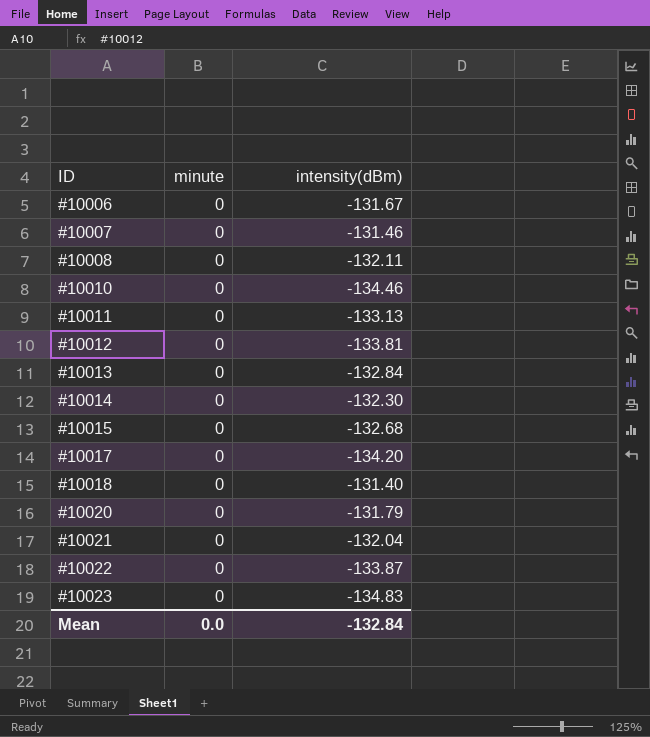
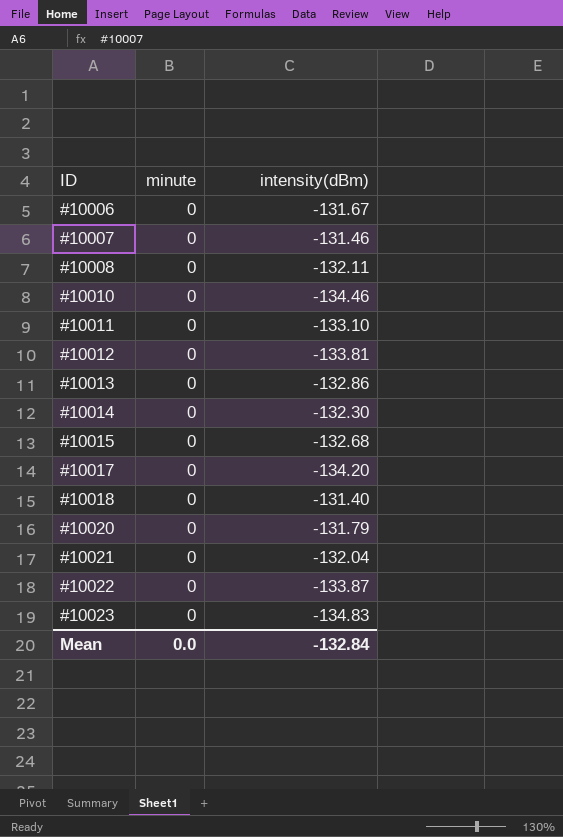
#10011 | intensity(dBm): -133.13 -> -133.10
#10013 | intensity(dBm): -132.84 -> -132.86

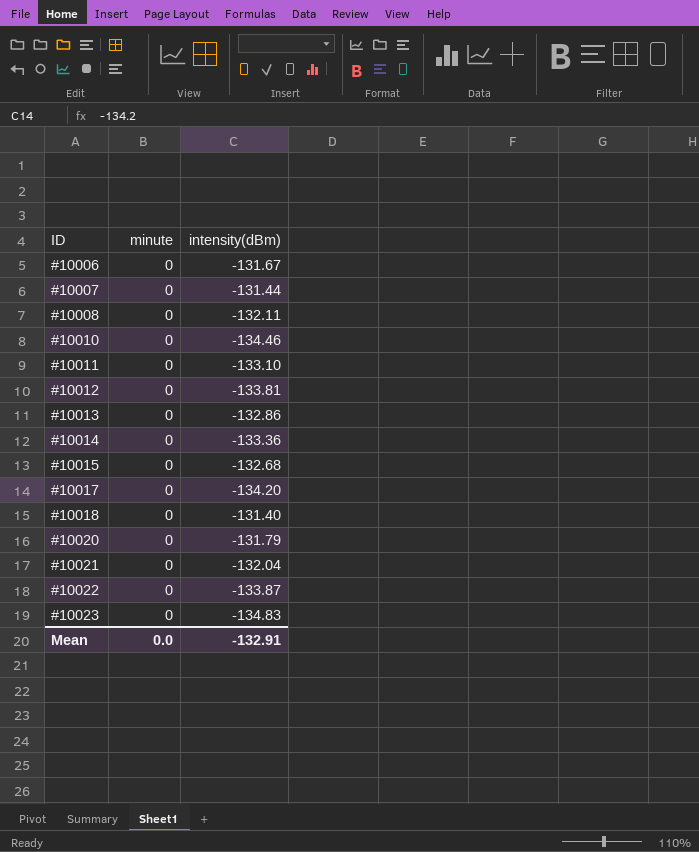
#10007 | intensity(dBm): -131.46 -> -131.44
#10014 | intensity(dBm): -132.30 -> -133.36
Mean | intensity(dBm): -132.84 -> -132.91

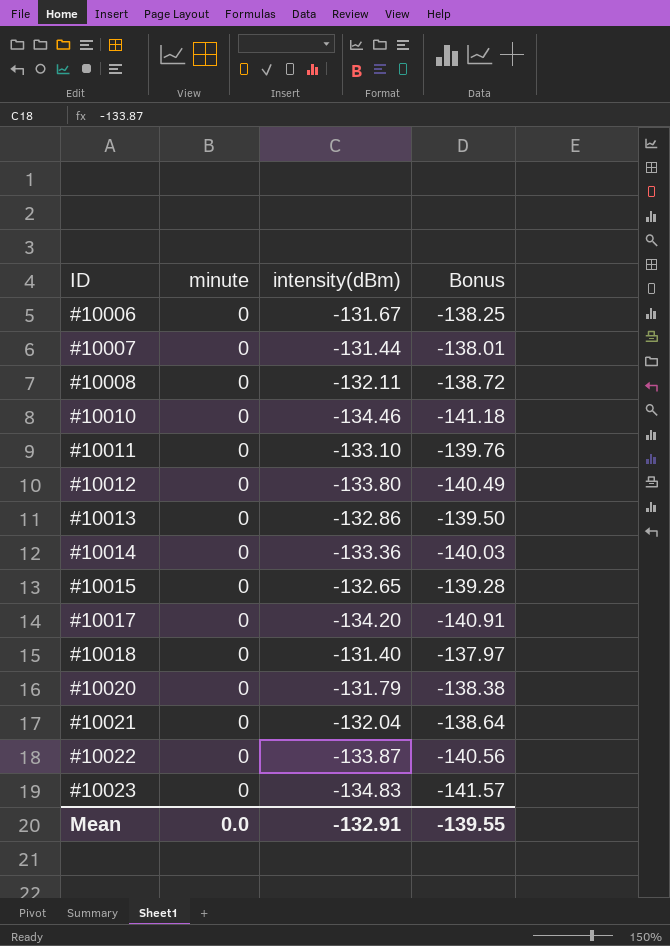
column Bonus | formula: none -> [intensity(dBm)] * 1.05
#10012 | intensity(dBm): -133.81 -> -133.80
#10015 | intensity(dBm): -132.68 -> -132.65

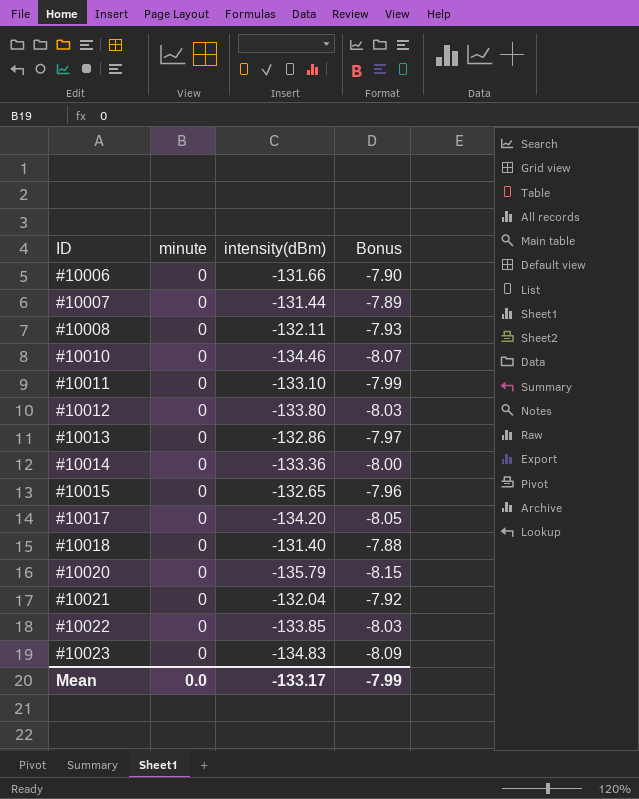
column Bonus | formula: [intensity(dBm)] * 1.05 -> [intensity(dBm)] * 0.06
#10006 | intensity(dBm): -131.67 -> -131.66
#10020 | intensity(dBm): -131.79 -> -135.79
#10022 | intensity(dBm): -133.87 -> -133.85
Mean | intensity(dBm): -132.91 -> -133.17
Mean | Bonus: -139.55 -> -7.99

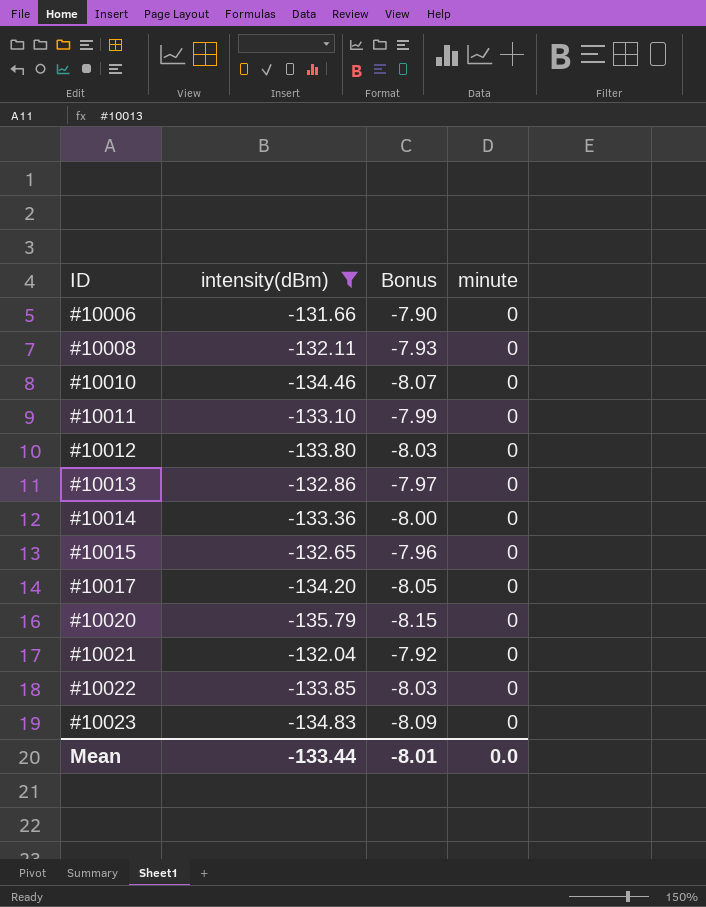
filter: none -> intensity(dBm) <= -131.66
column minute | position: 2 -> 4
Mean | intensity(dBm): -133.17 -> -133.44
Mean | Bonus: -7.99 -> -8.01

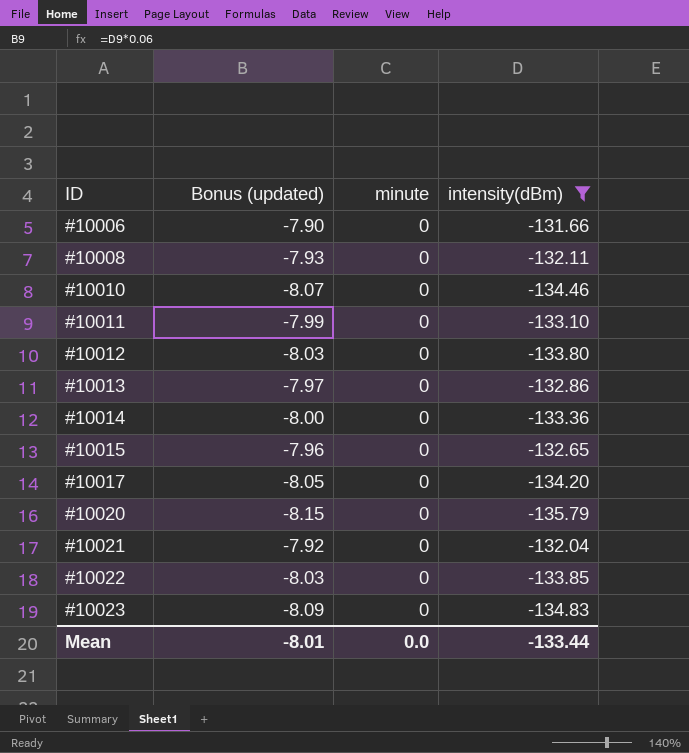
column name: Bonus -> Bonus (updated)
column intensity(dBm) | position: 2 -> 4

